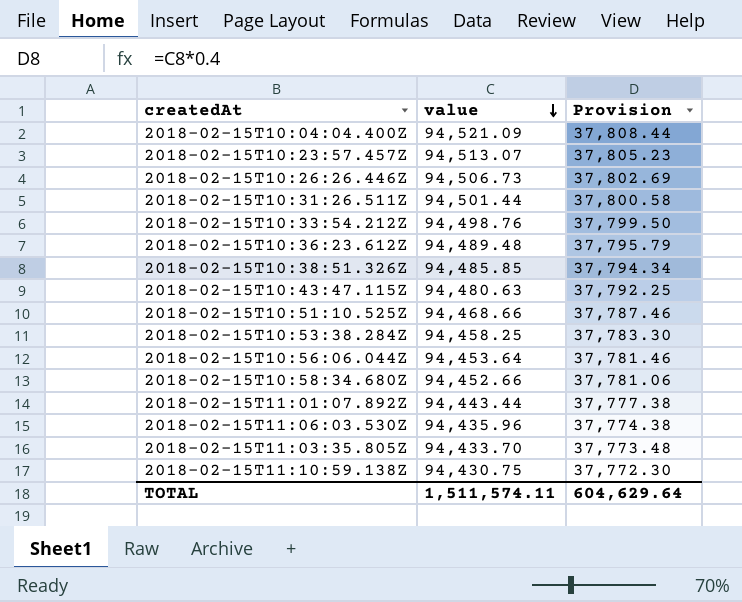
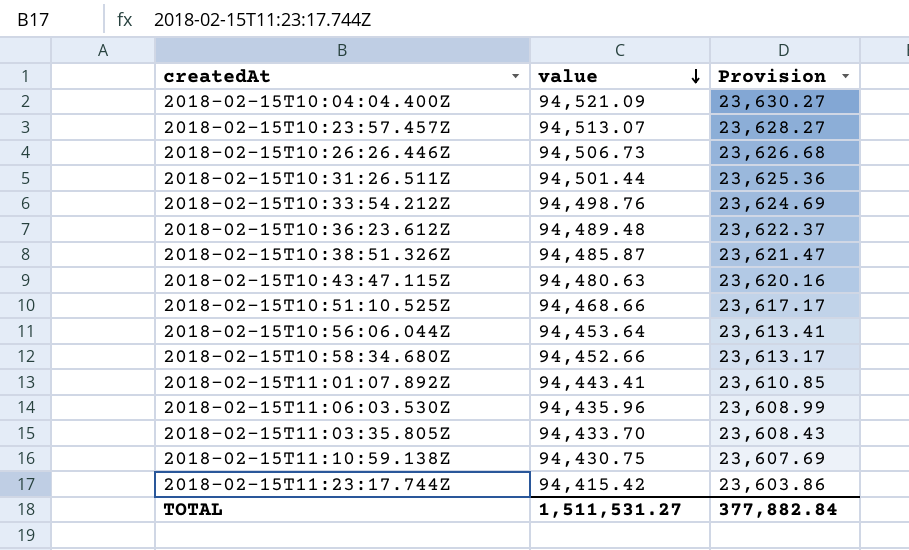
column Provision | formula: [value] * 0.4 -> [value] * 0.25
row 2018-02-15T10:53:38.284Z: 94,458.25 | 37,783.30 -> none
2018-02-15T10:38:51.326Z | value: 94,485.85 -> 94,485.87
2018-02-15T11:01:07.892Z | value: 94,443.44 -> 94,443.41
row 2018-02-15T11:23:17.744Z: none -> 94,415.42 | 23,603.86
TOTAL | value: 1,511,574.11 -> 1,511,531.27
TOTAL | Provision: 604,629.64 -> 377,882.84

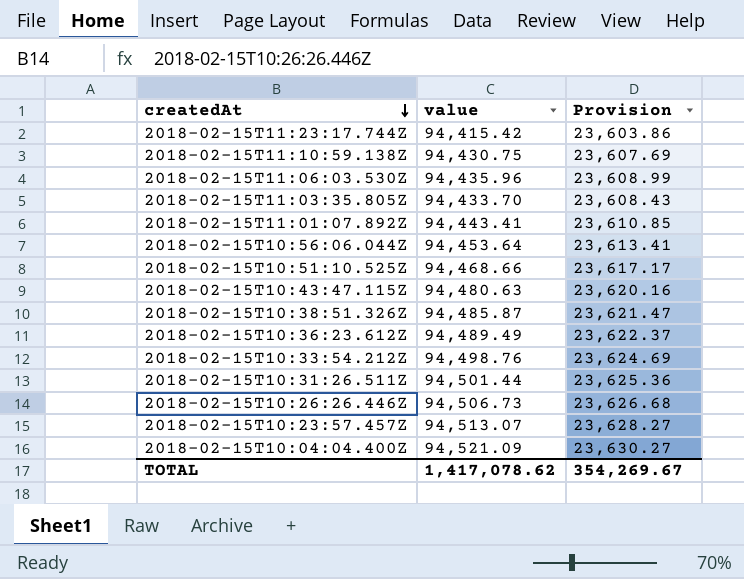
row order: value descending -> createdAt descending
row 2018-02-15T10:58:34.680Z: 94,452.66 | 23,613.17 -> none
2018-02-15T10:36:23.612Z | value: 94,489.48 -> 94,489.49
TOTAL | value: 1,511,531.27 -> 1,417,078.62
TOTAL | Provision: 377,882.84 -> 354,269.67

